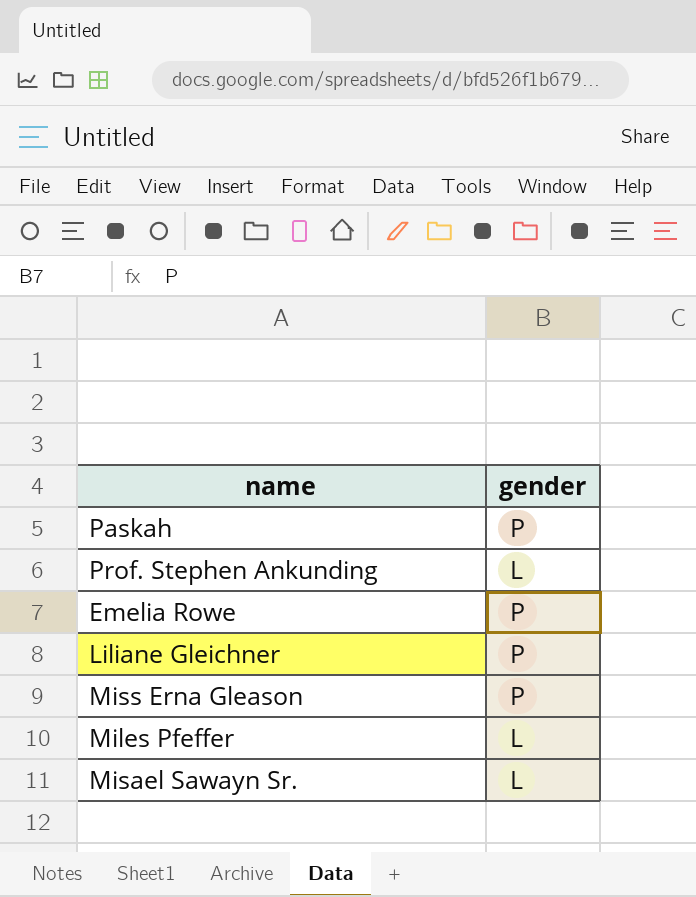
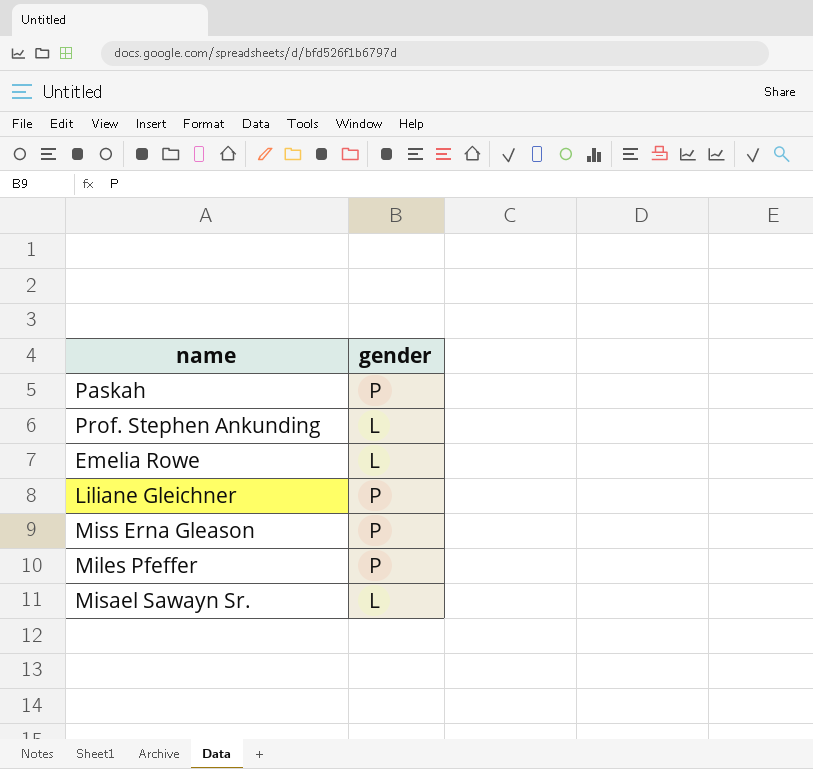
Emelia Rowe | gender: P -> L
Miles Pfeffer | gender: L -> P

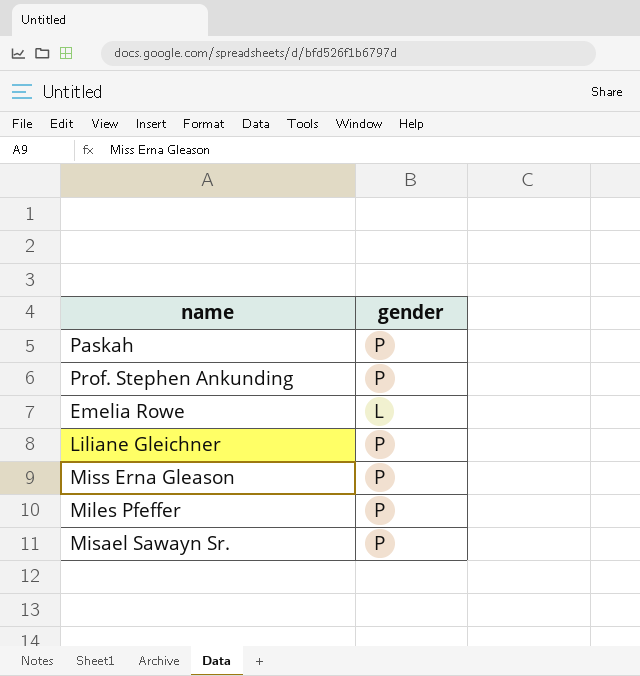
Prof. Stephen Ankunding | gender: L -> P
Misael Sawayn Sr. | gender: L -> P

